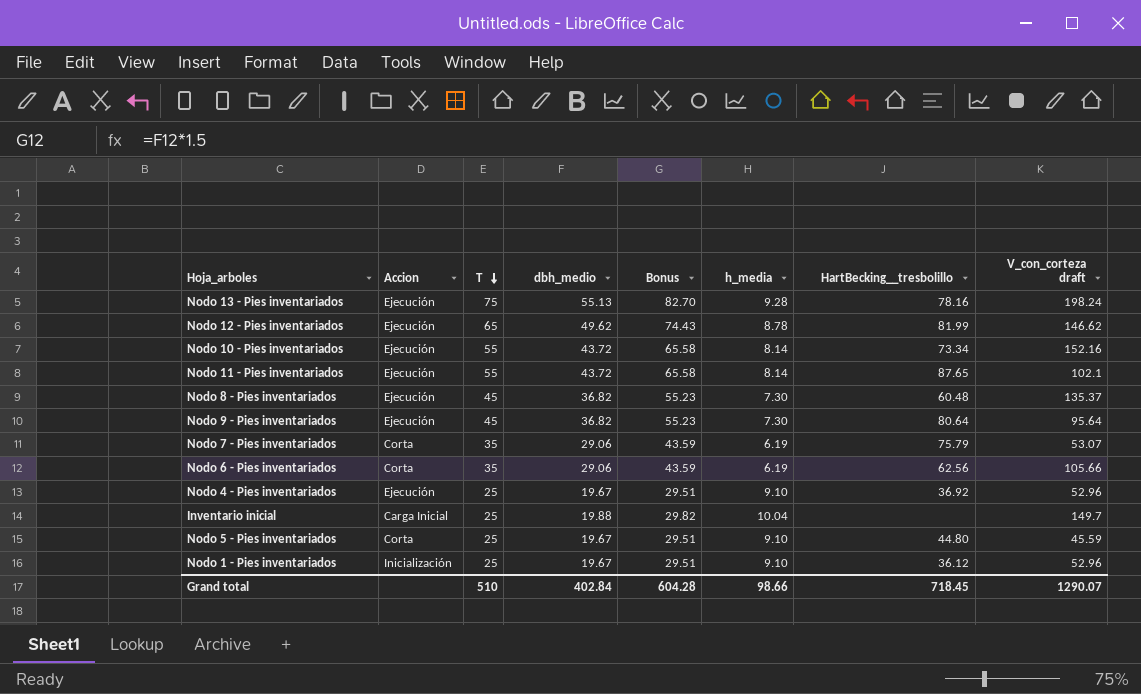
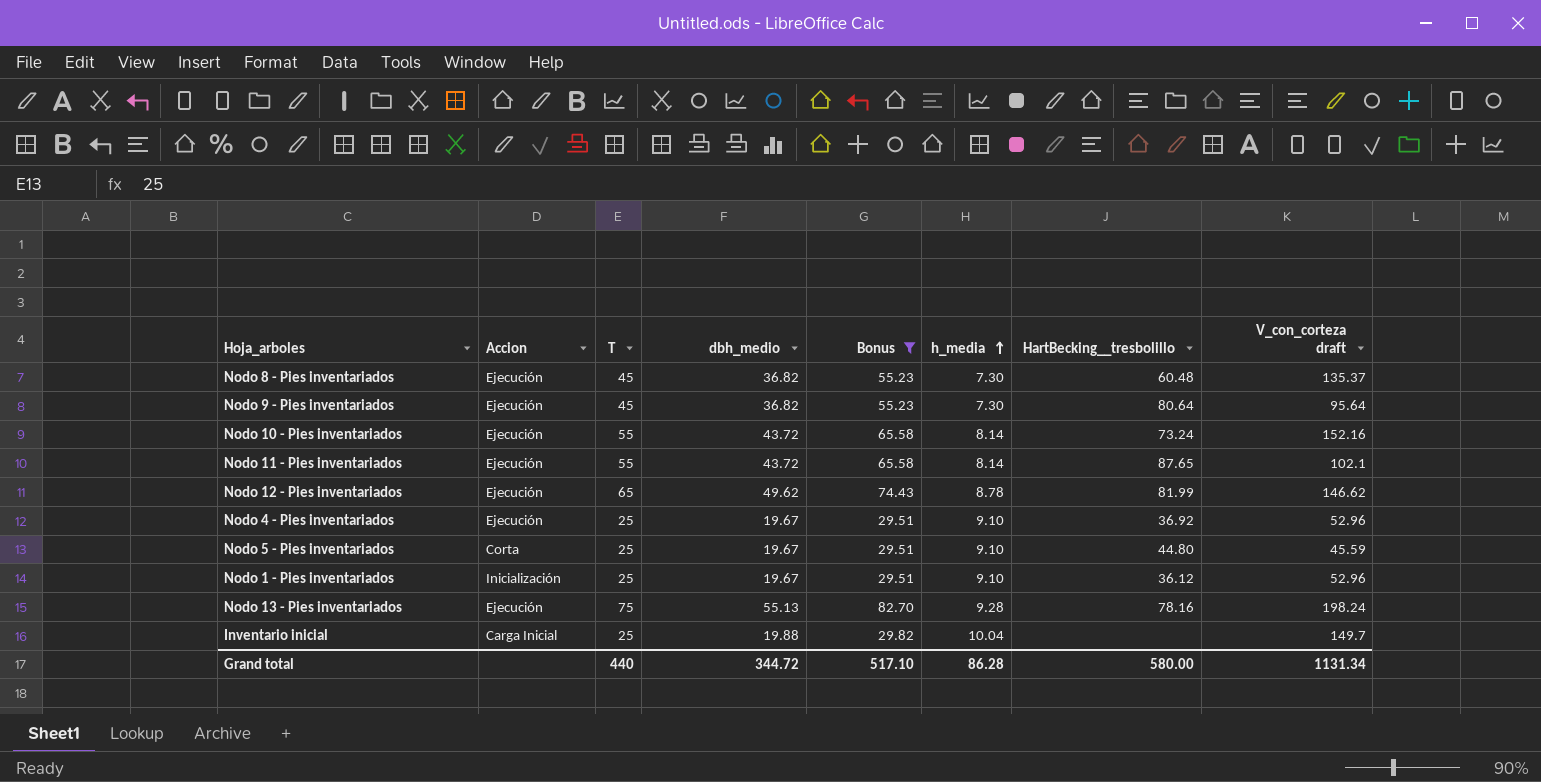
filter: none -> Bonus != 43.59
row order: T descending -> h_media ascending
Nodo 10 - Pies inventariados | HartBecking__tresbolillo: 73.34 -> 73.24
Grand total | T: 510 -> 440
Grand total | dbh_medio: 402.84 -> 344.72
Grand total | Bonus: 604.28 -> 517.10
Grand total | h_media: 98.66 -> 86.28
Grand total | HartBecking__tresbolillo: 718.45 -> 580.00
Grand total | V_con_corteza draft: 1290.07 -> 1131.34

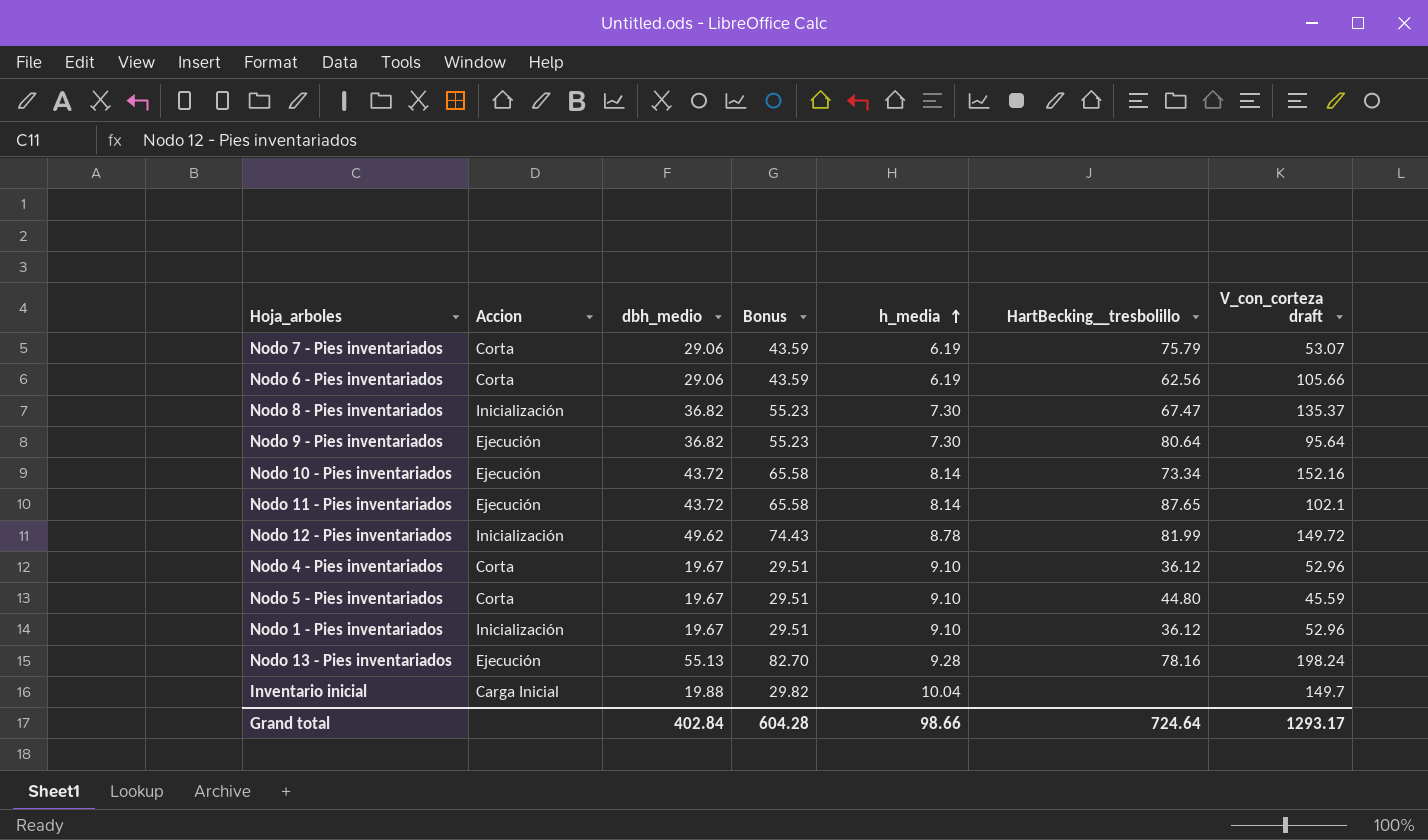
filter: Bonus != 43.59 -> none
column T | position: 3 -> none
Nodo 8 - Pies inventariados | Accion: Ejecución -> Inicialización
Nodo 8 - Pies inventariados | HartBecking__tresbolillo: 60.48 -> 67.47
Nodo 10 - Pies inventariados | HartBecking__tresbolillo: 73.24 -> 73.34
Nodo 12 - Pies inventariados | Accion: Ejecución -> Inicialización
Nodo 12 - Pies inventariados | V_con_corteza draft: 146.62 -> 149.72
Nodo 4 - Pies inventariados | Accion: Ejecución -> Corta
Nodo 4 - Pies inventariados | HartBecking__tresbolillo: 36.92 -> 36.12
Grand total | dbh_medio: 344.72 -> 402.84
Grand total | Bonus: 517.10 -> 604.28
Grand total | h_media: 86.28 -> 98.66
Grand total | HartBecking__tresbolillo: 580.00 -> 724.64
Grand total | V_con_corteza draft: 1131.34 -> 1293.17

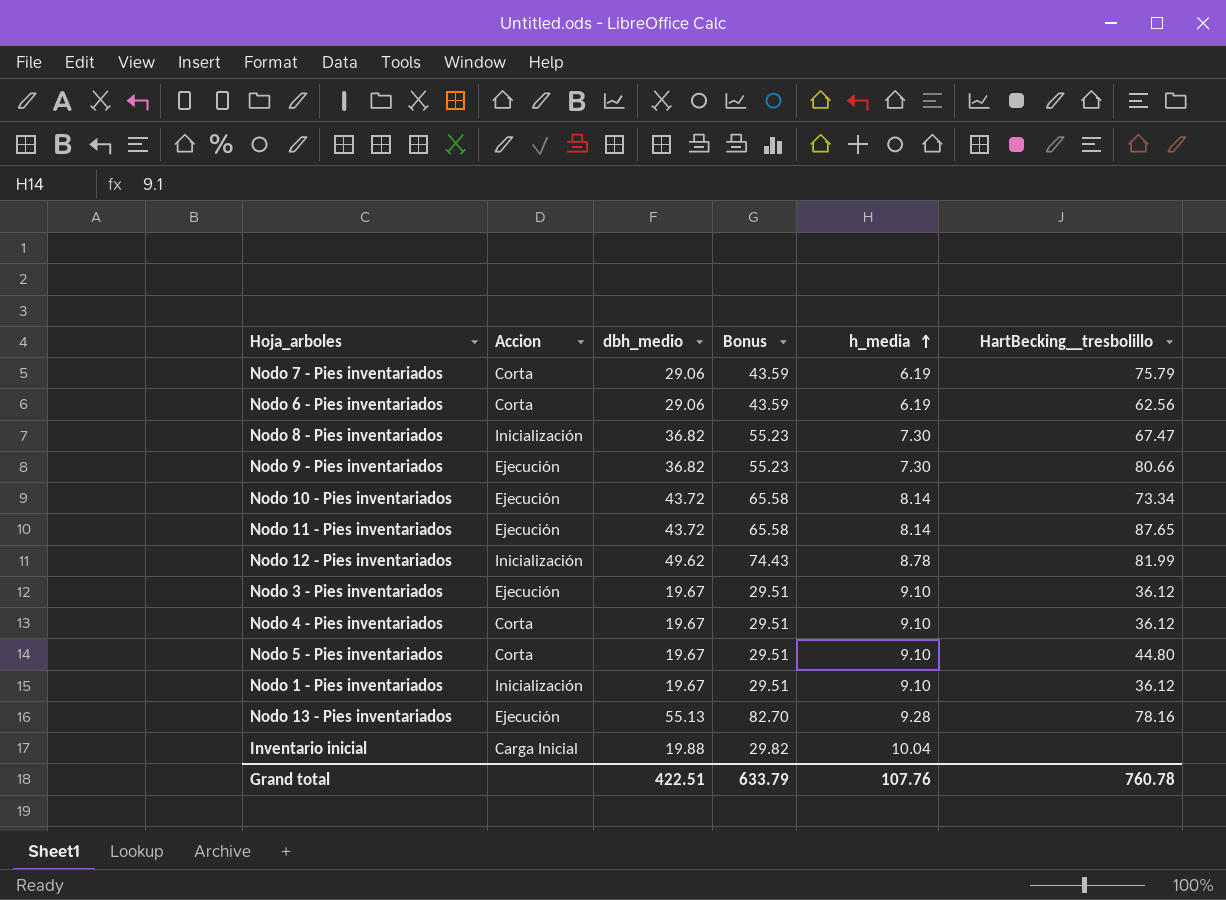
column V_con_corteza draft | position: 7 -> none
Nodo 9 - Pies inventariados | HartBecking__tresbolillo: 80.64 -> 80.66
row Nodo 3 - Pies inventariados: none -> Ejecución | 19.67 | 29.51 | 9.10 | 36.12
Grand total | dbh_medio: 402.84 -> 422.51
Grand total | Bonus: 604.28 -> 633.79
Grand total | h_media: 98.66 -> 107.76
Grand total | HartBecking__tresbolillo: 724.64 -> 760.78

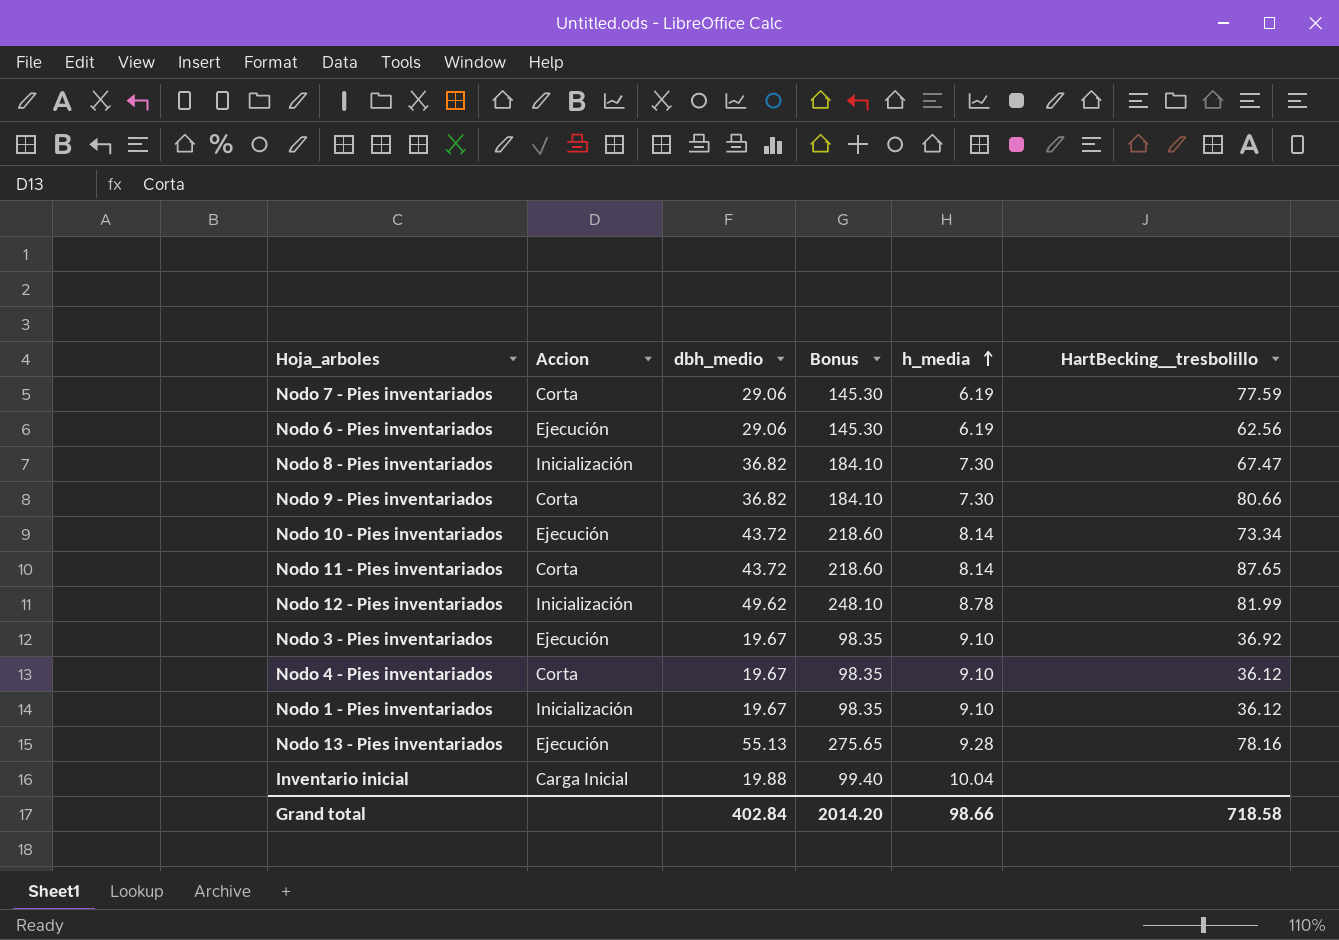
column Bonus | formula: [dbh_medio] * 1.5 -> [dbh_medio] * 5
row Nodo 5 - Pies inventariados: Corta | 19.67 | 29.51 | 9.10 | 44.80 -> none
Nodo 7 - Pies inventariados | HartBecking__tresbolillo: 75.79 -> 77.59
Nodo 6 - Pies inventariados | Accion: Corta -> Ejecución
Nodo 9 - Pies inventariados | Accion: Ejecución -> Corta
Nodo 11 - Pies inventariados | Accion: Ejecución -> Corta
Nodo 3 - Pies inventariados | HartBecking__tresbolillo: 36.12 -> 36.92
Grand total | dbh_medio: 422.51 -> 402.84
Grand total | Bonus: 633.79 -> 2014.20
Grand total | h_media: 107.76 -> 98.66
Grand total | HartBecking__tresbolillo: 760.78 -> 718.58

